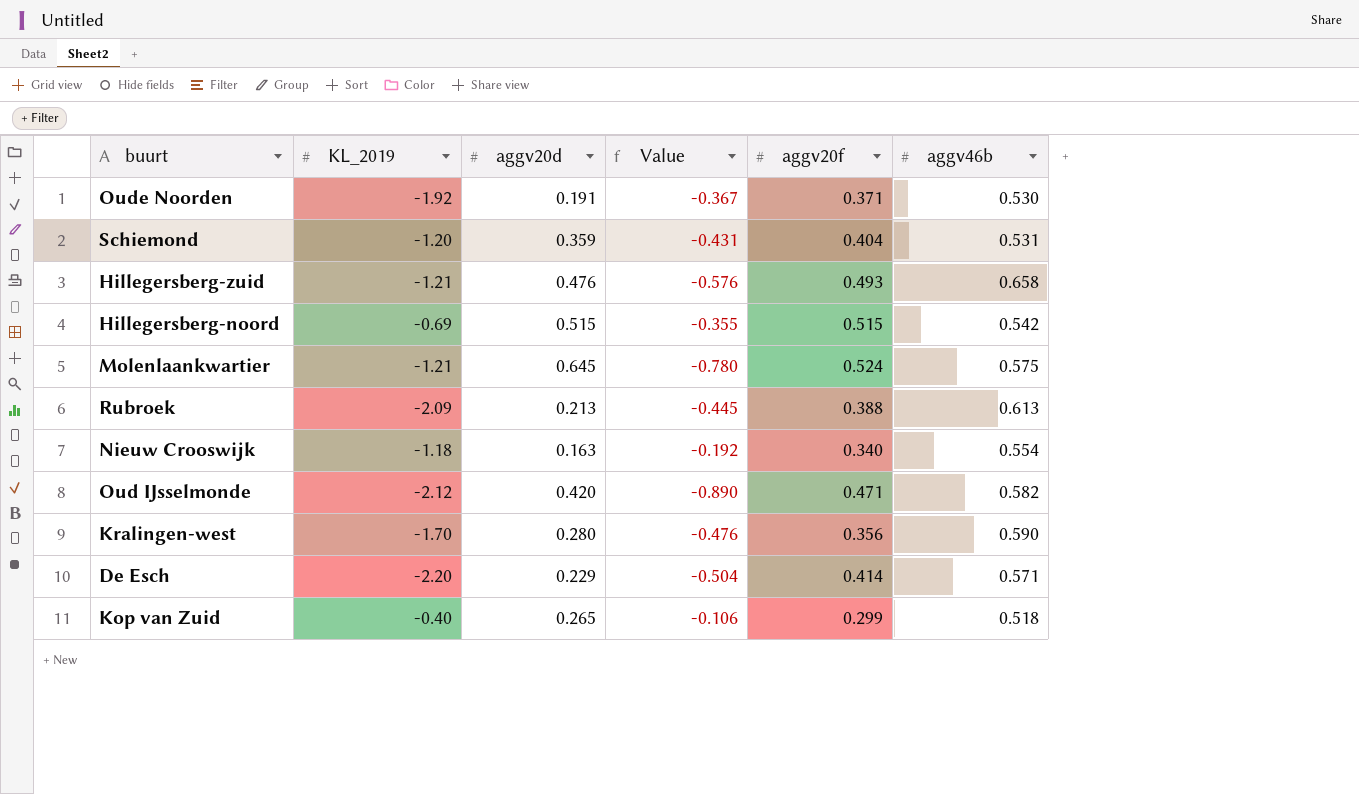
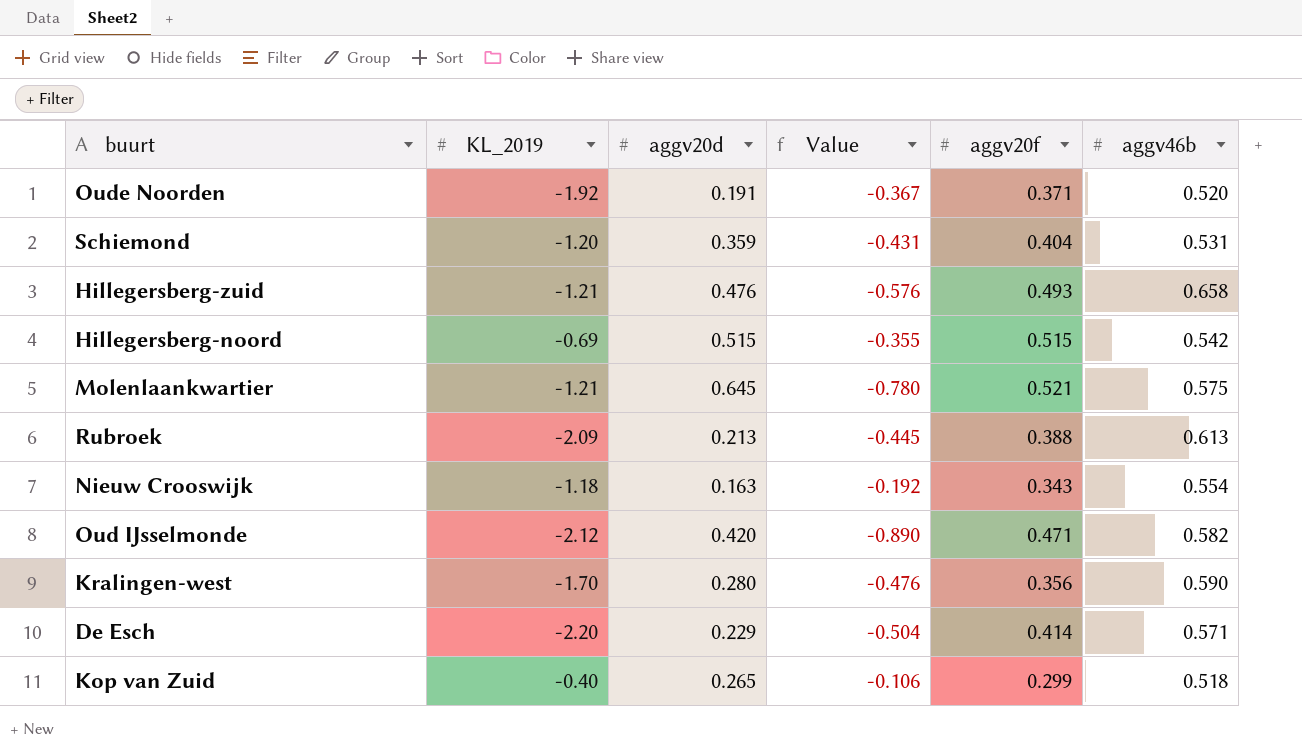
Oude Noorden | aggv46b: 0.530 -> 0.520
Molenlaankwartier | aggv20f: 0.524 -> 0.521
Nieuw Crooswijk | aggv20f: 0.340 -> 0.343

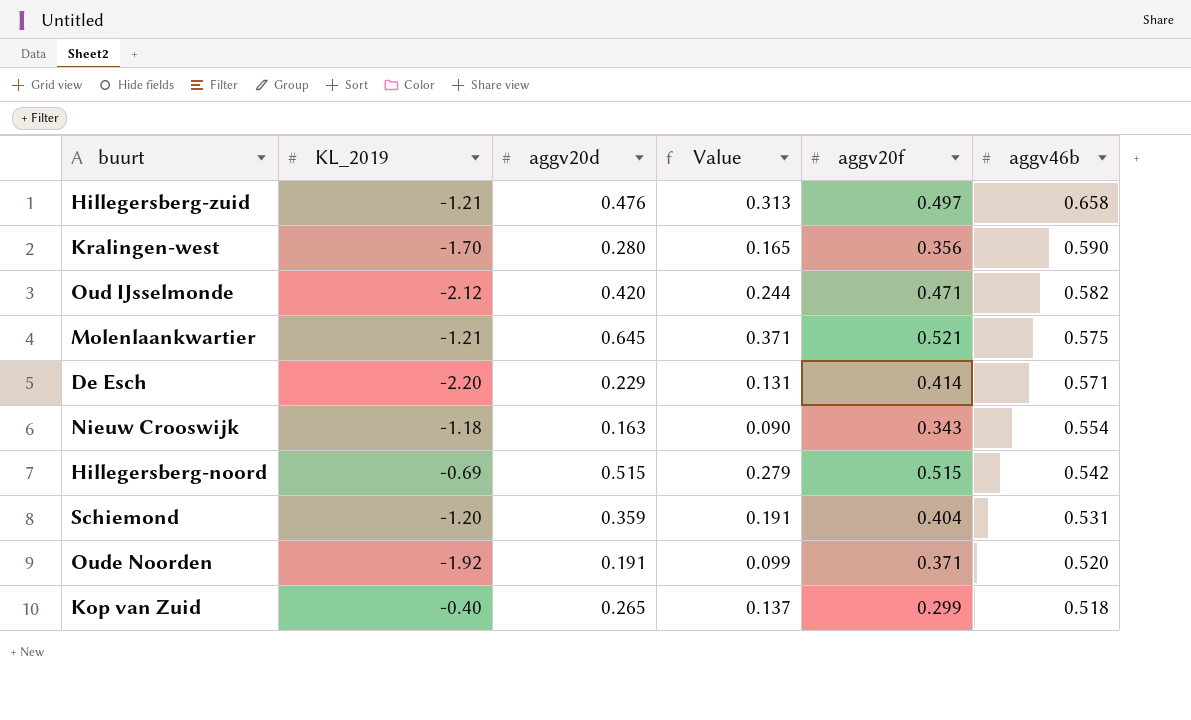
row order: none -> aggv46b descending
column Value | formula: [KL_2019] * [aggv20d] -> [aggv20d] * [aggv46b]
row Rubroek: -2.09 | 0.213 | -0.445 | 0.388 | 0.613 -> none
Hillegersberg-zuid | aggv20f: 0.493 -> 0.497

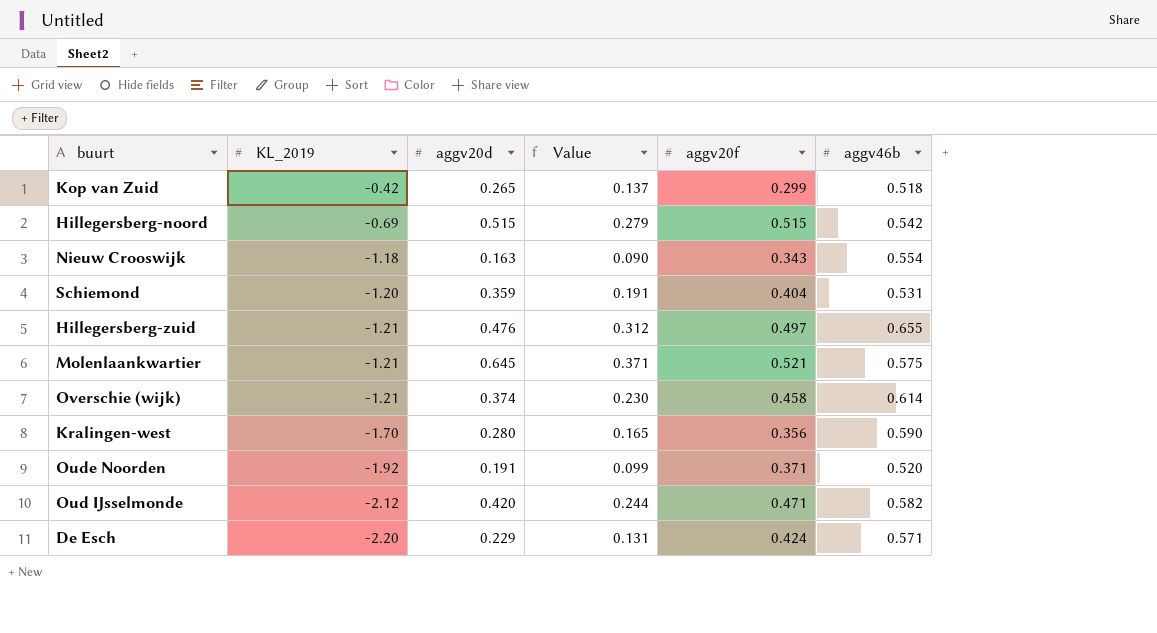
row order: aggv46b descending -> KL_2019 descending
Kop van Zuid | KL_2019: -0.40 -> -0.42
Hillegersberg-zuid | Value: 0.313 -> 0.312
Hillegersberg-zuid | aggv46b: 0.658 -> 0.655
row Overschie (wijk): none -> -1.21 | 0.374 | 0.230 | 0.458 | 0.614
De Esch | aggv20f: 0.414 -> 0.424

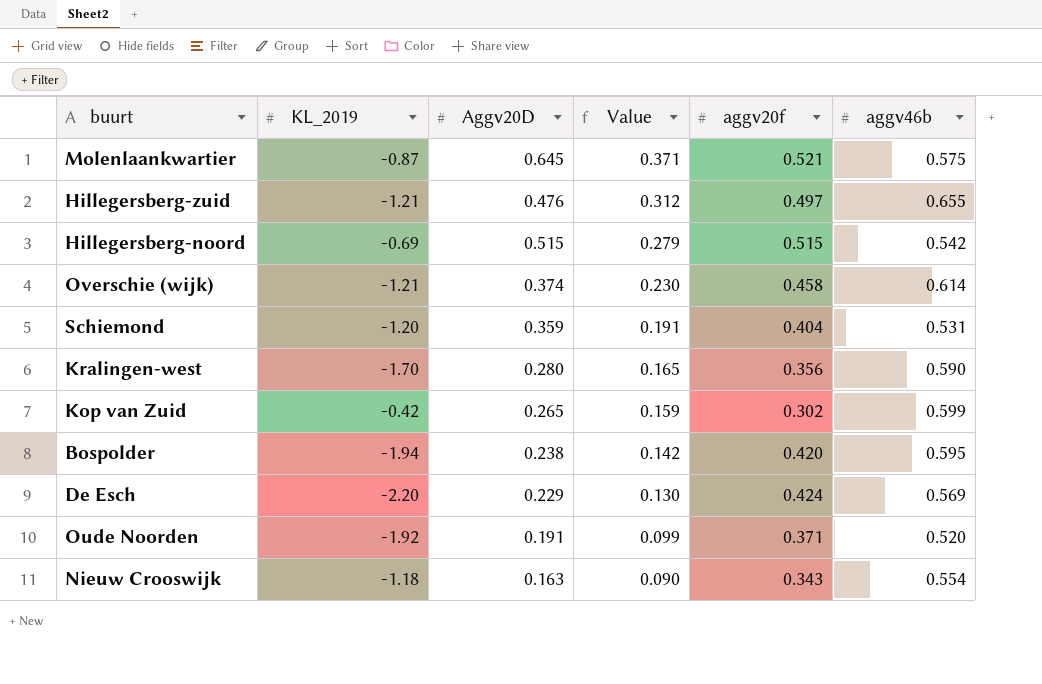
row order: KL_2019 descending -> Value descending
column name: aggv20d -> Aggv20D
row Oud IJsselmonde: -2.12 | 0.420 | 0.244 | 0.471 | 0.582 -> none
Molenlaankwartier | KL_2019: -1.21 -> -0.87
Kop van Zuid | Value: 0.137 -> 0.159
Kop van Zuid | aggv20f: 0.299 -> 0.302
Kop van Zuid | aggv46b: 0.518 -> 0.599
row Bospolder: none -> -1.94 | 0.238 | 0.142 | 0.420 | 0.595
De Esch | Value: 0.131 -> 0.130
De Esch | aggv46b: 0.571 -> 0.569

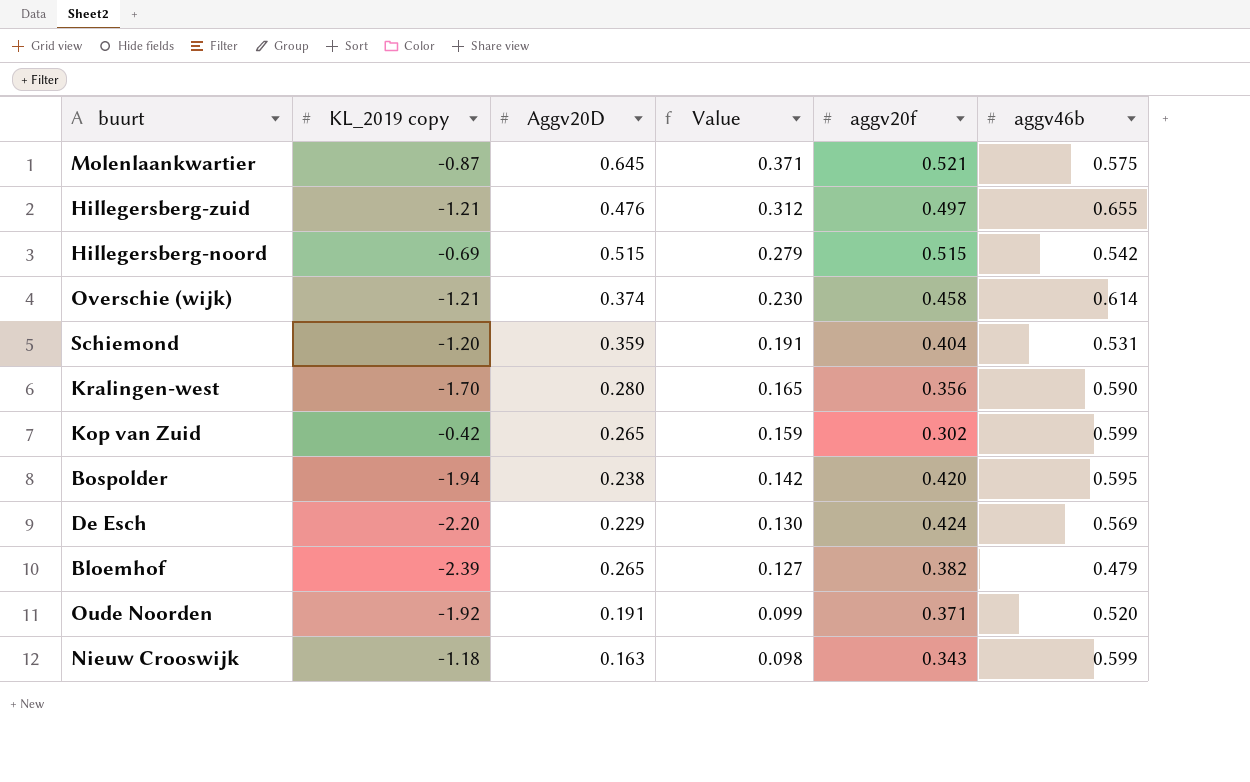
column name: KL_2019 -> KL_2019 copy
row Bloemhof: none -> -2.39 | 0.265 | 0.127 | 0.382 | 0.479
Nieuw Crooswijk | Value: 0.090 -> 0.098
Nieuw Crooswijk | aggv46b: 0.554 -> 0.599

